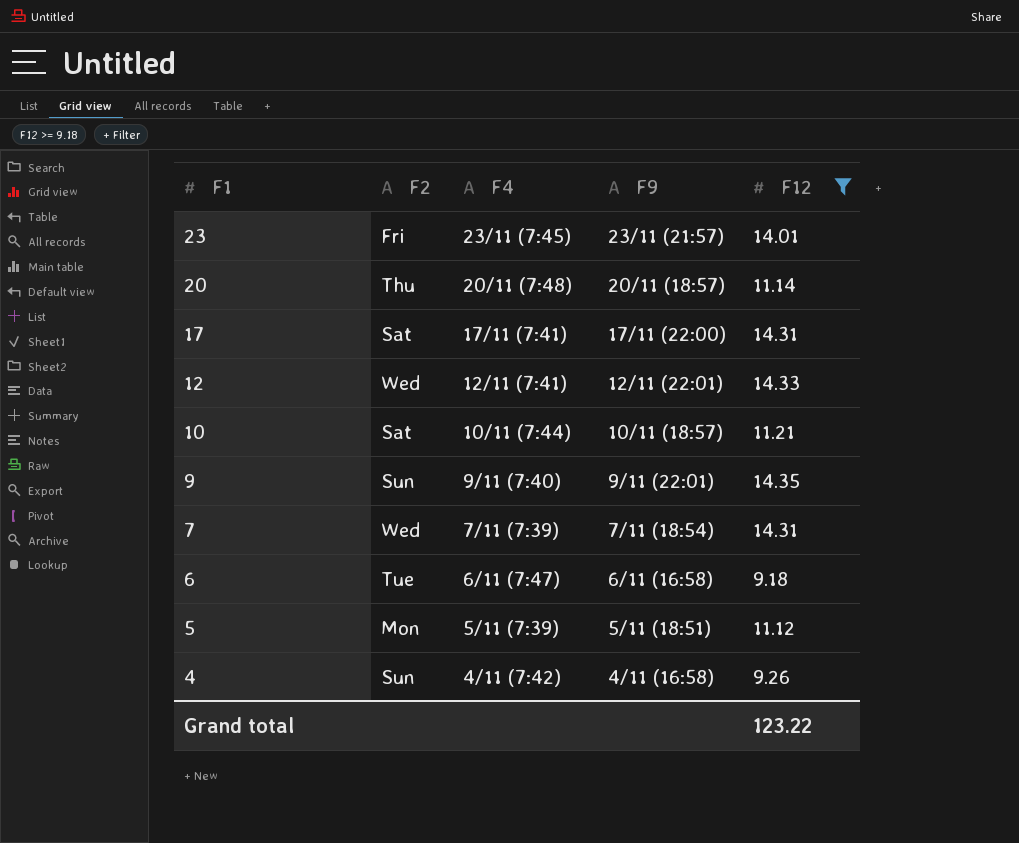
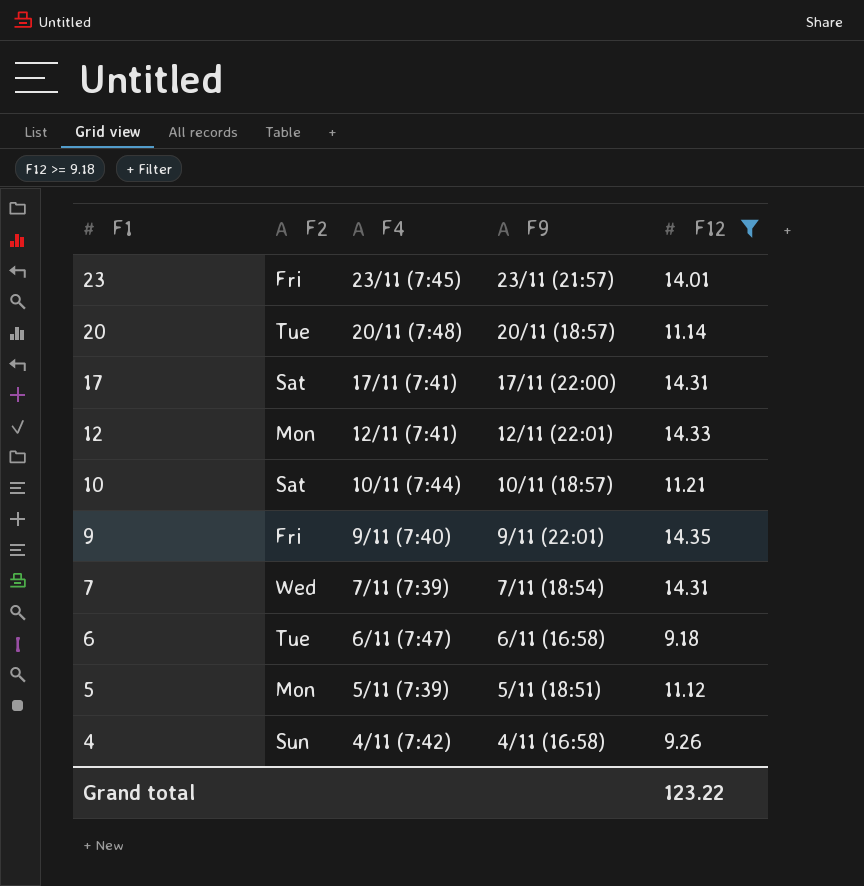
20 | F2: Thu -> Tue
12 | F2: Wed -> Mon
9 | F2: Sun -> Fri

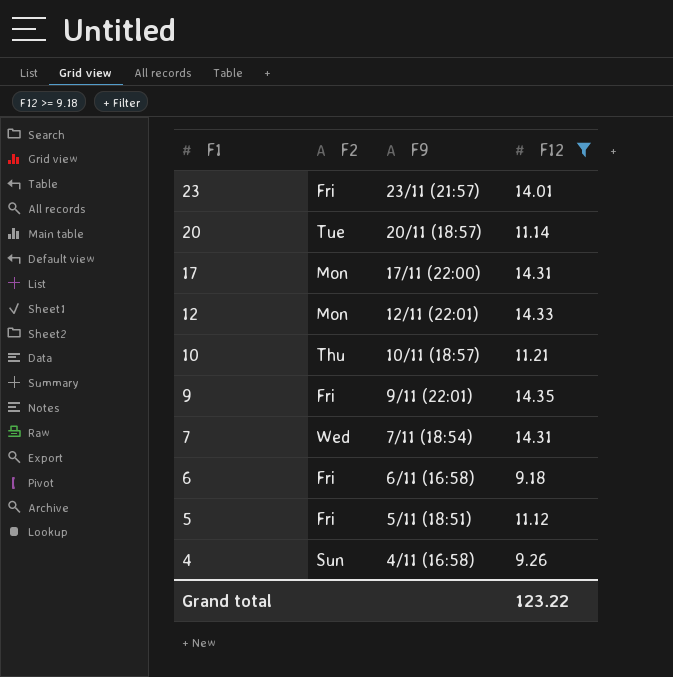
column F4 | position: 3 -> none
17 | F2: Sat -> Mon
10 | F2: Sat -> Thu
6 | F2: Tue -> Fri
5 | F2: Mon -> Fri

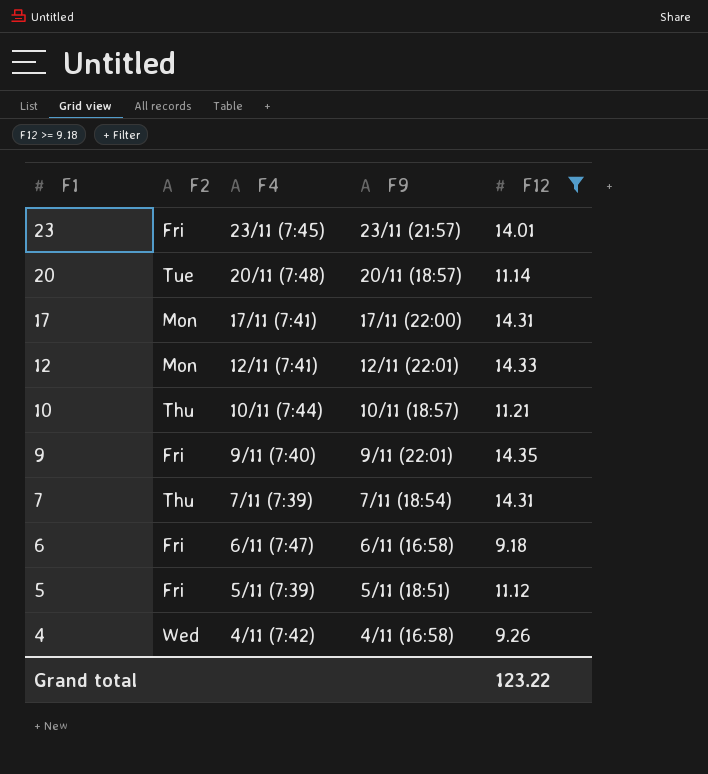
column F4 | position: none -> 3
7 | F2: Wed -> Thu
4 | F2: Sun -> Wed

